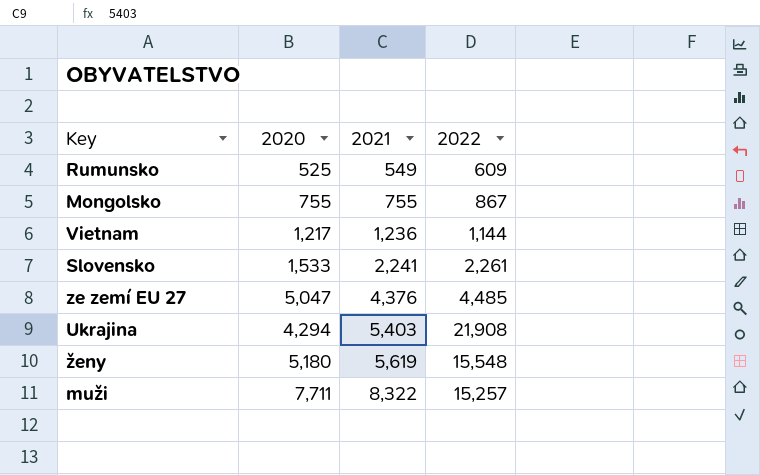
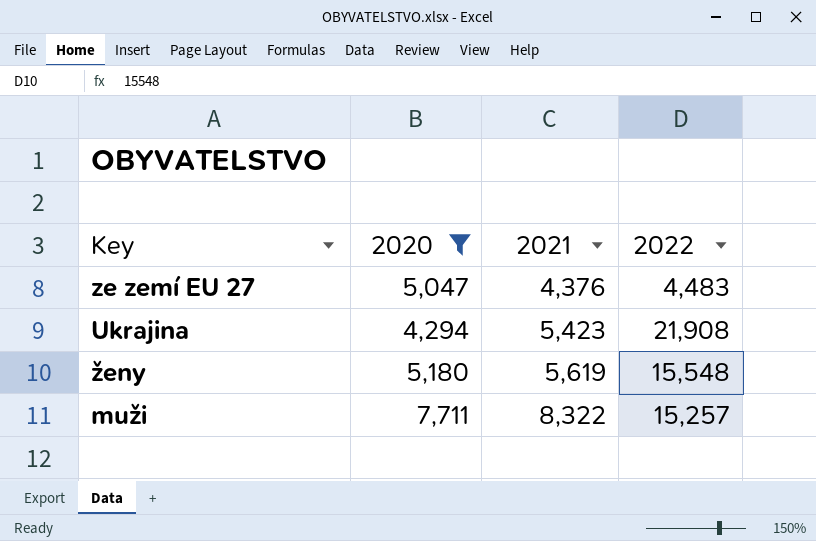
filter: none -> 2020 >= 4,294
ze zemí EU 27 | 2022: 4,485 -> 4,483
Ukrajina | 2021: 5,403 -> 5,423

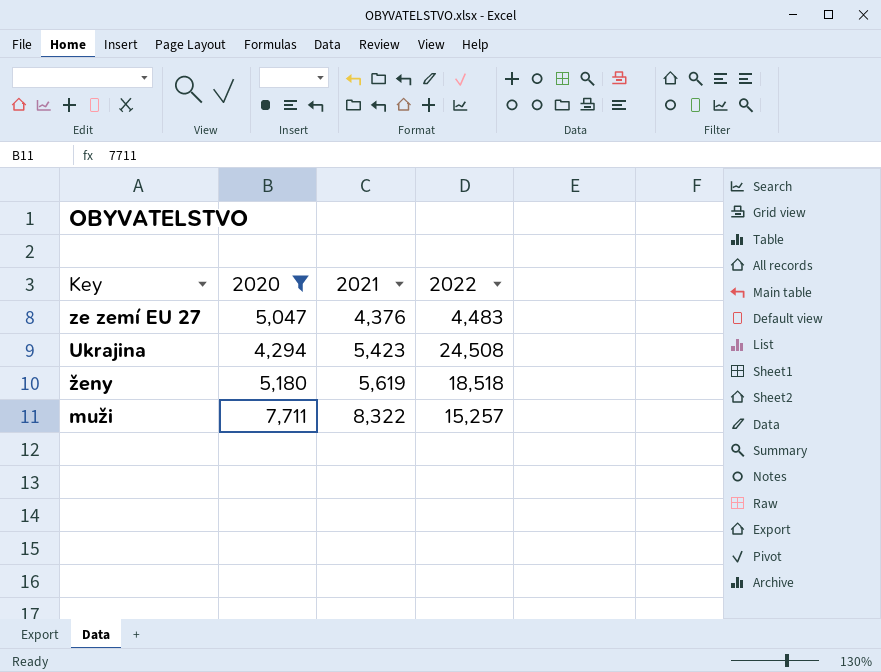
Ukrajina | 2022: 21,908 -> 24,508
ženy | 2022: 15,548 -> 18,518

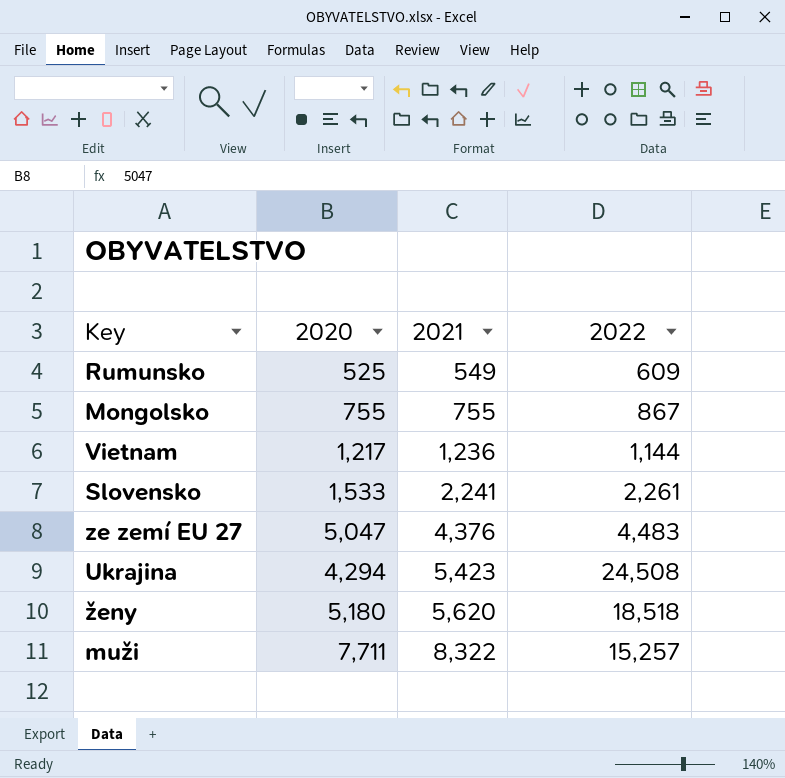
filter: 2020 >= 4,294 -> none
ženy | 2021: 5,619 -> 5,620

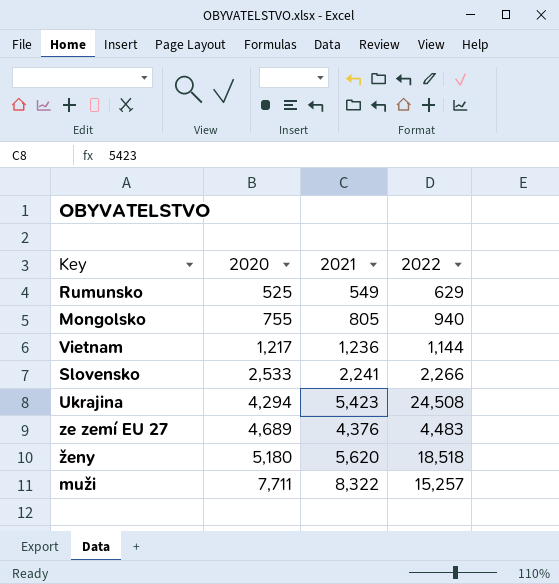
row order: 2021 ascending -> 2020 ascending
Rumunsko | 2022: 609 -> 629
Mongolsko | 2021: 755 -> 805
Mongolsko | 2022: 867 -> 940
Slovensko | 2020: 1,533 -> 2,533
Slovensko | 2022: 2,261 -> 2,266
ze zemí EU 27 | 2020: 5,047 -> 4,689

